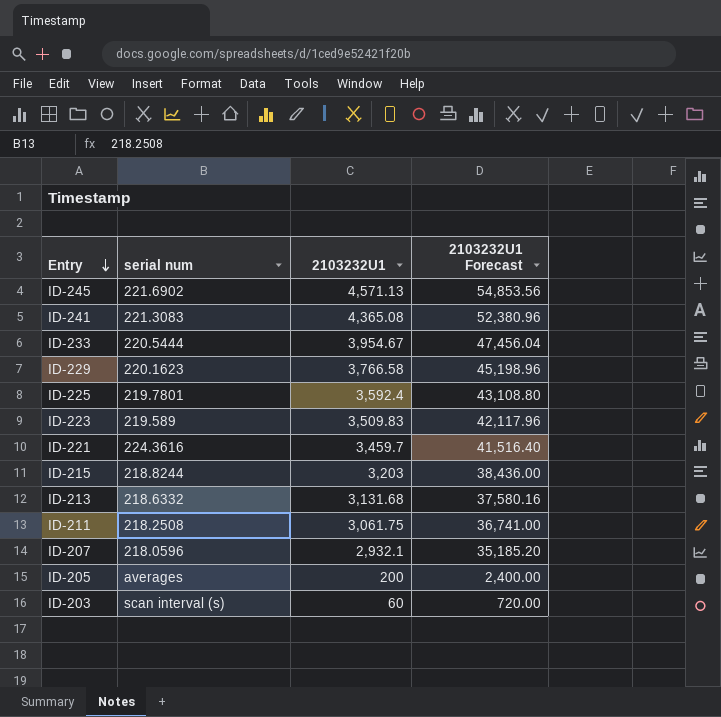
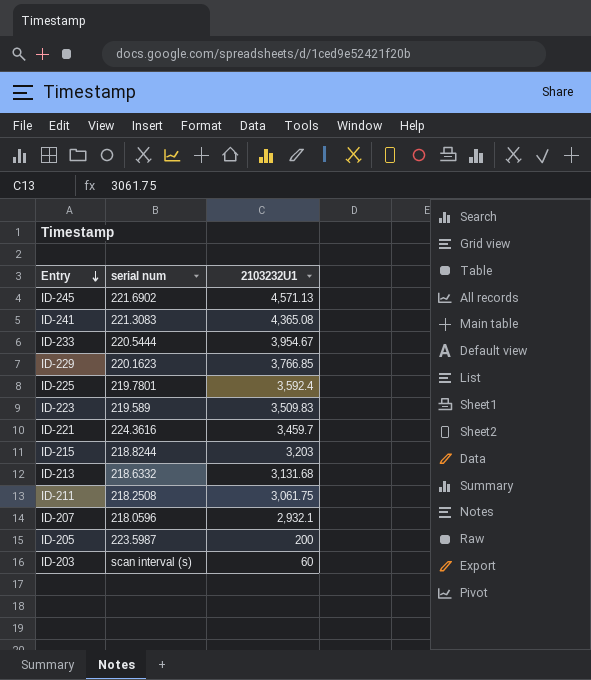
column 2103232U1 Forecast | formula: [2103232U1] * 12 -> none
ID-229 | 2103232U1: 3,766.58 -> 3,766.85
ID-205 | serial num: averages -> 223.5987

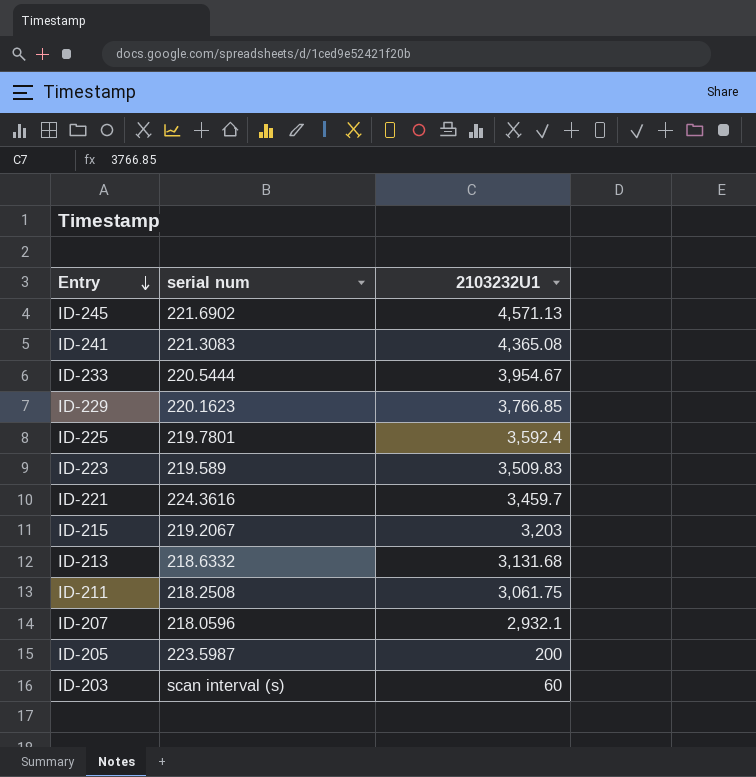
ID-215 | serial num: 218.8244 -> 219.2067

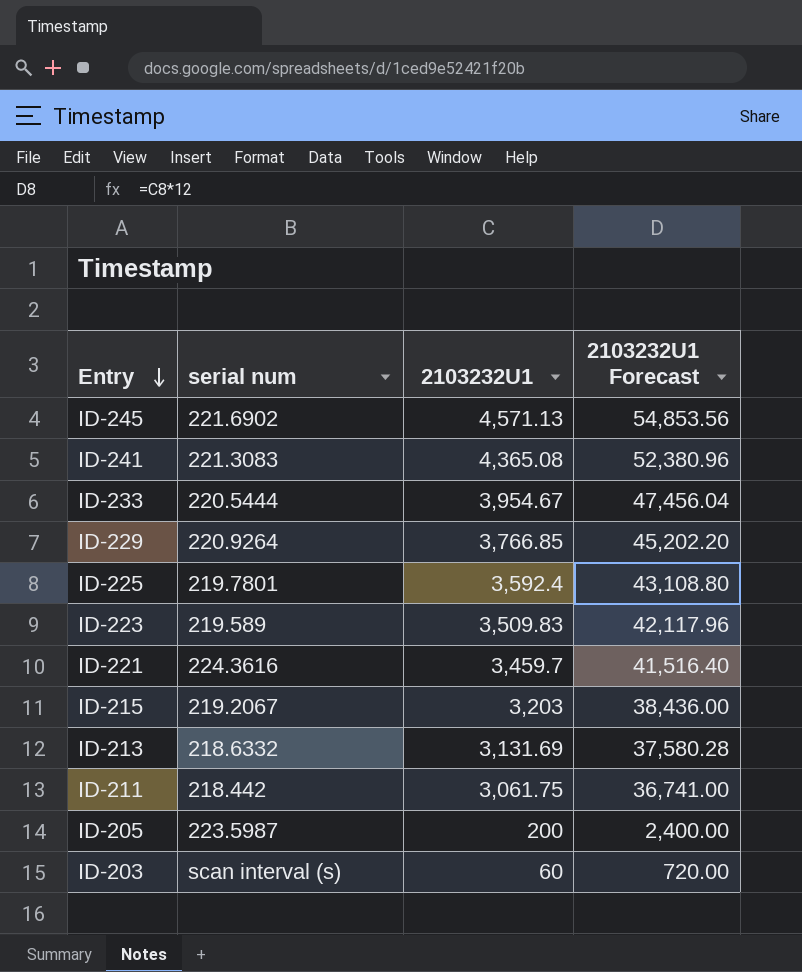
column 2103232U1 Forecast | formula: none -> [2103232U1] * 12
row ID-207: 218.0596 | 2,932.1 -> none
ID-229 | serial num: 220.1623 -> 220.9264
ID-213 | 2103232U1: 3,131.68 -> 3,131.69
ID-211 | serial num: 218.2508 -> 218.442

